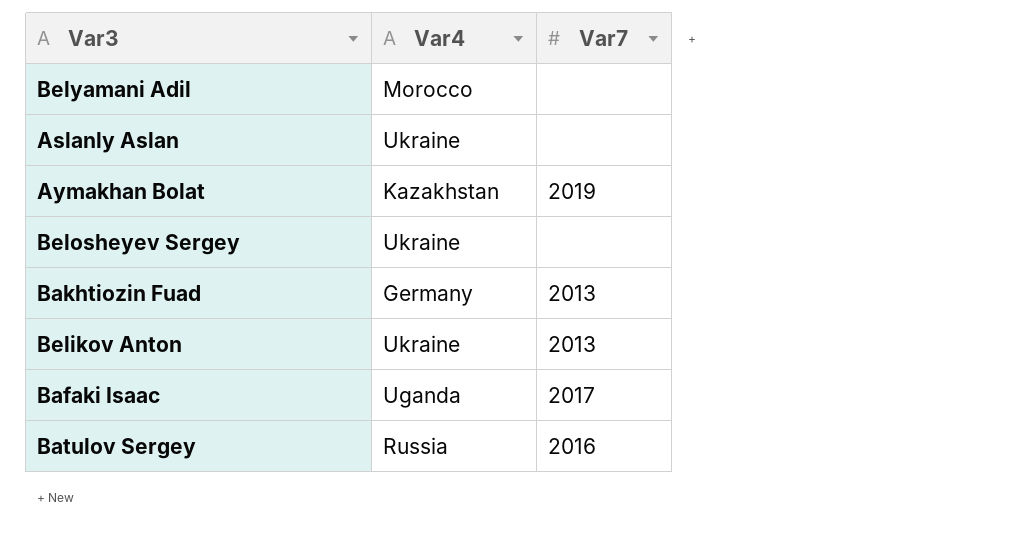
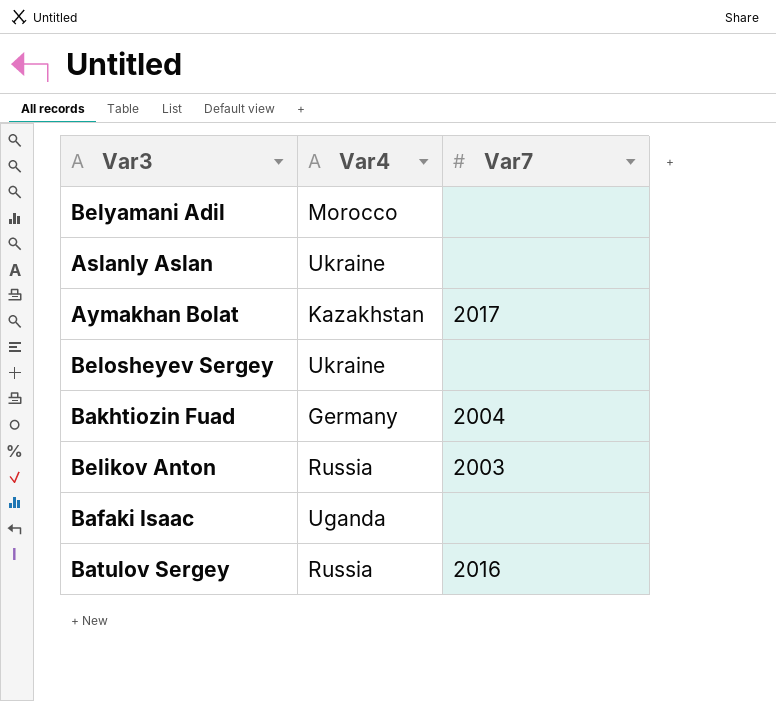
Aymakhan Bolat | Var7: 2019 -> 2017
Bakhtiozin Fuad | Var7: 2013 -> 2004
Belikov Anton | Var4: Ukraine -> Russia
Belikov Anton | Var7: 2013 -> 2003
Bafaki Isaac | Var7: 2017 -> none

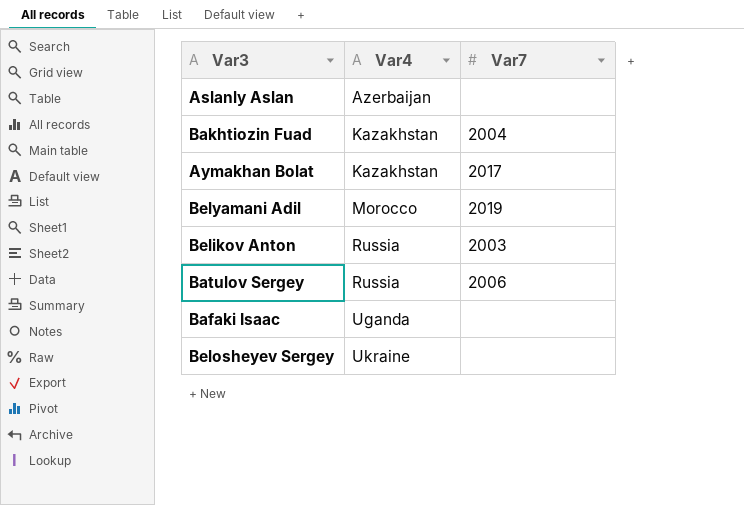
row order: none -> Var4 ascending
Aslanly Aslan | Var4: Ukraine -> Azerbaijan
Bakhtiozin Fuad | Var4: Germany -> Kazakhstan
Belyamani Adil | Var7: none -> 2019
Batulov Sergey | Var7: 2016 -> 2006

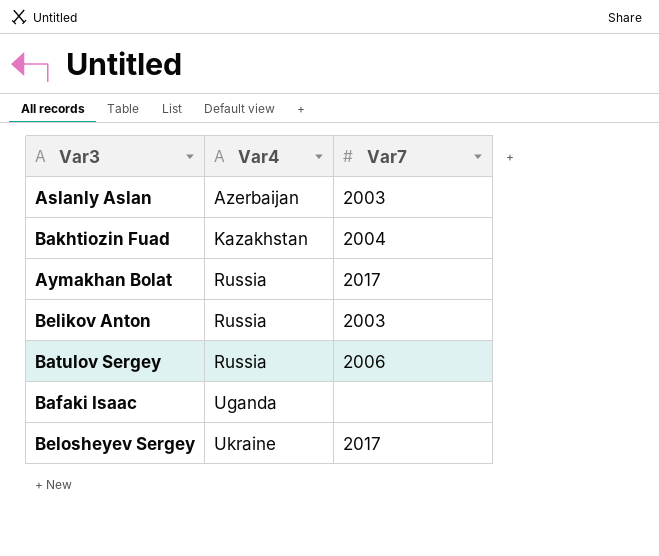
row Belyamani Adil: Morocco | 2019 -> none
Aslanly Aslan | Var7: none -> 2003
Aymakhan Bolat | Var4: Kazakhstan -> Russia
Belosheyev Sergey | Var7: none -> 2017

